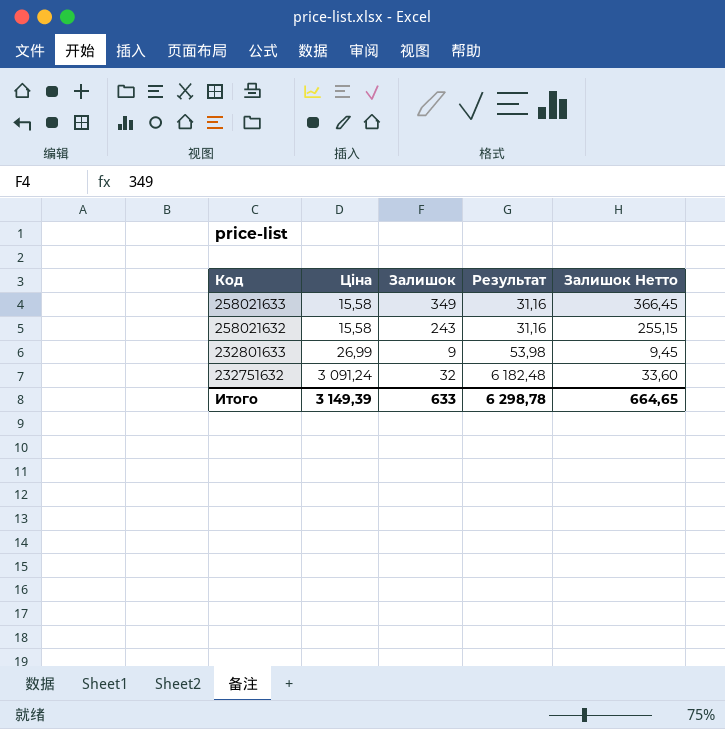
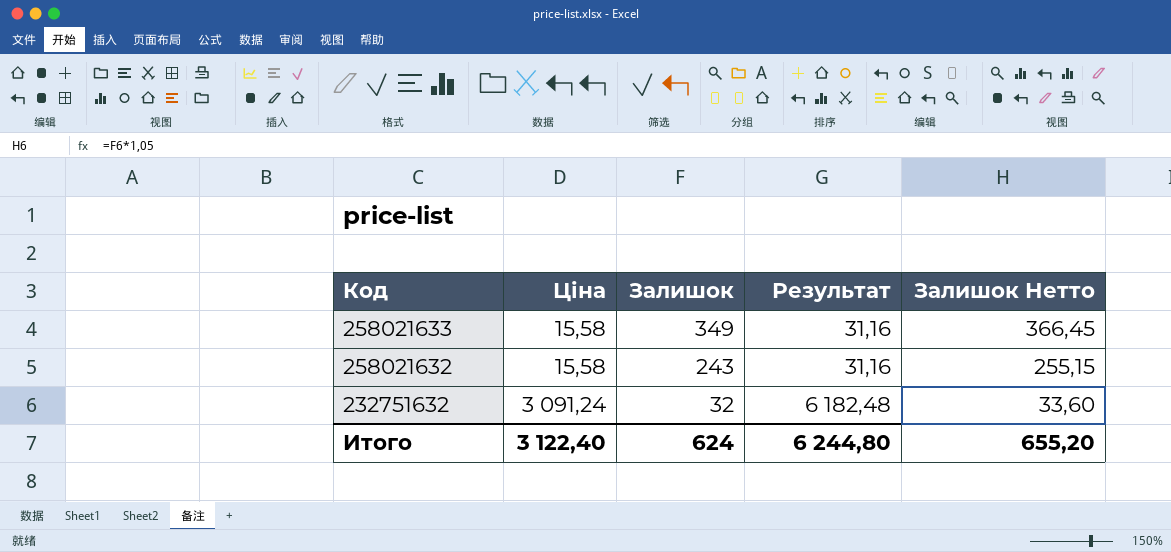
row 232801633: 26,99 | 9 | 53,98 | 9,45 -> none
Итого | Ціна: 3 149,39 -> 3 122,40
Итого | Залишок: 633 -> 624
Итого | Результат: 6 298,78 -> 6 244,80
Итого | Залишок Нетто: 664,65 -> 655,20

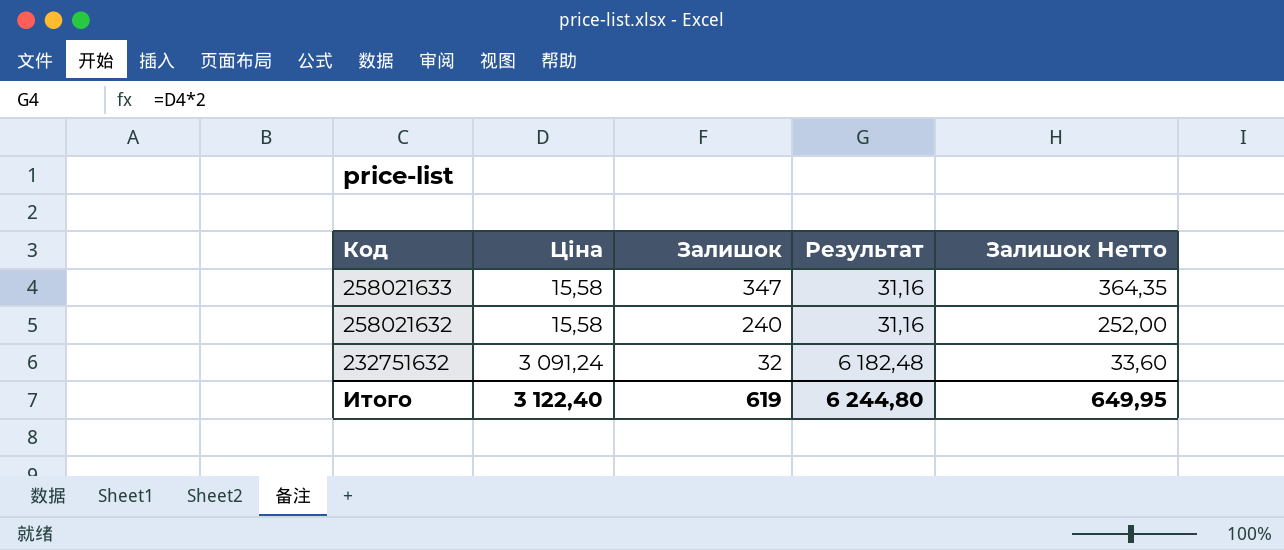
258021633 | Залишок: 349 -> 347
258021633 | Залишок Нетто: 366,45 -> 364,35
258021632 | Залишок: 243 -> 240
258021632 | Залишок Нетто: 255,15 -> 252,00
Итого | Залишок: 624 -> 619
Итого | Залишок Нетто: 655,20 -> 649,95

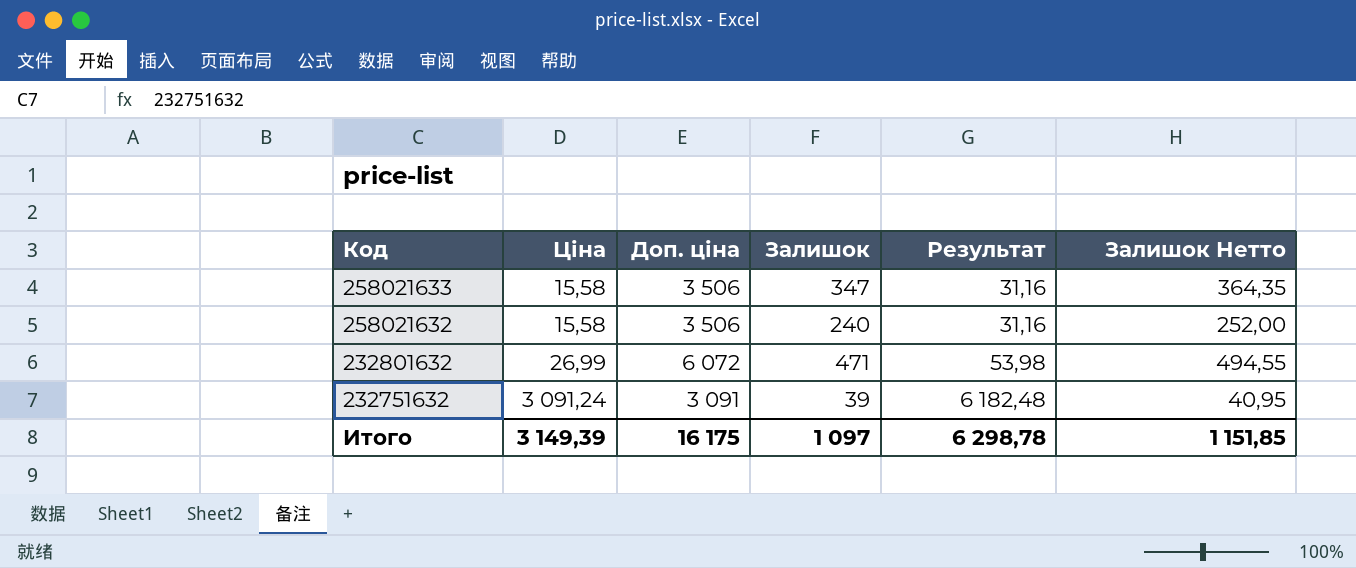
column Доп. ціна | position: none -> 3
row 232801632: none -> 26,99 | 6 072 | 471 | 53,98 | 494,55
232751632 | Залишок: 32 -> 39
232751632 | Залишок Нетто: 33,60 -> 40,95
Итого | Ціна: 3 122,40 -> 3 149,39
Итого | Залишок: 619 -> 1 097
Итого | Результат: 6 244,80 -> 6 298,78
Итого | Залишок Нетто: 649,95 -> 1 151,85

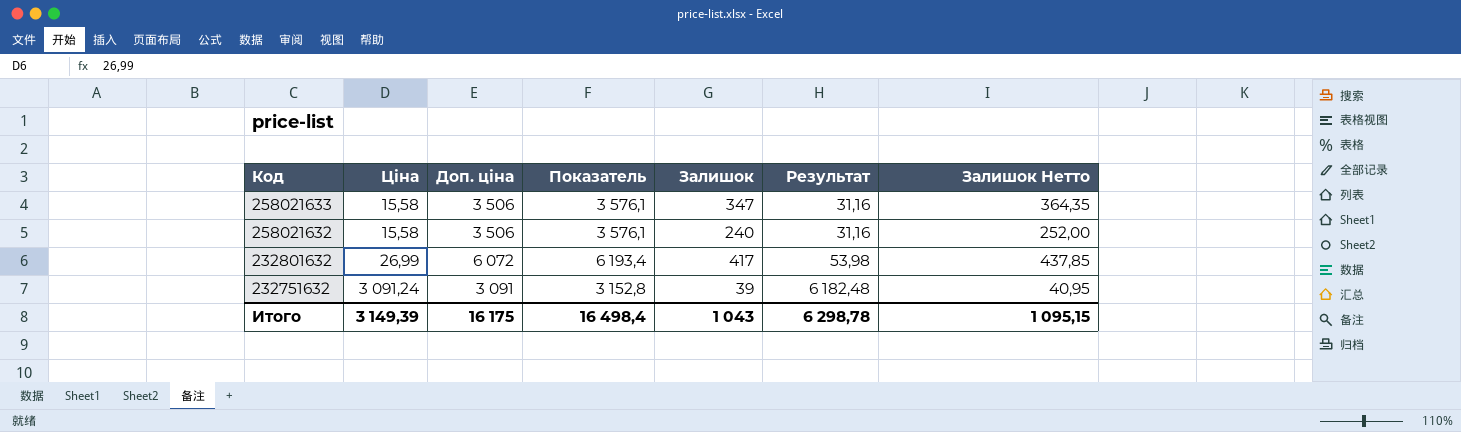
column Показатель | formula: none -> [Доп. ціна] * 1,02
232801632 | Залишок: 471 -> 417
232801632 | Залишок Нетто: 494,55 -> 437,85
Итого | Залишок: 1 097 -> 1 043
Итого | Залишок Нетто: 1 151,85 -> 1 095,15

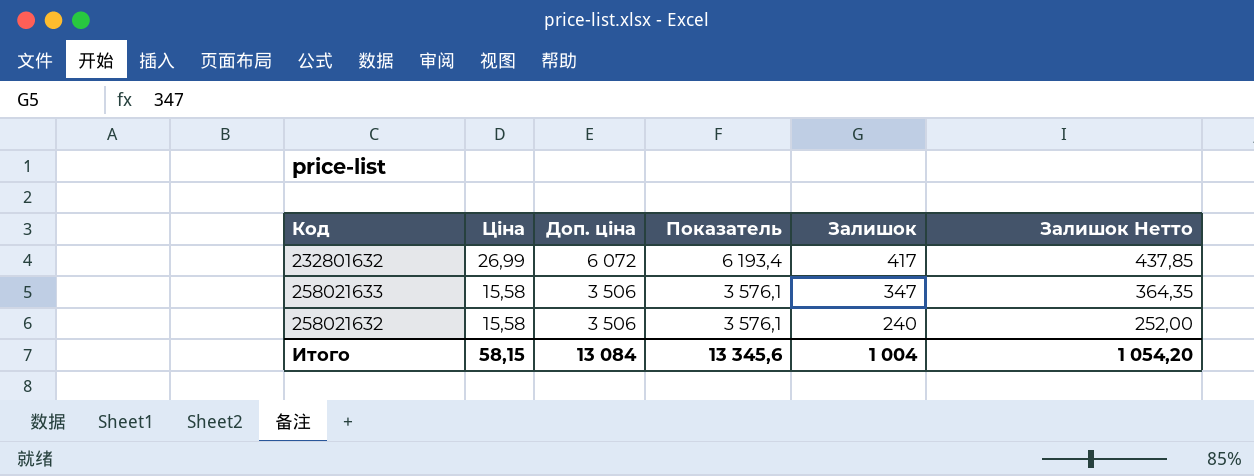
row order: Код descending -> Ціна descending
column Результат | formula: [Ціна] * 2 -> none
row 232751632: 3 091,24 | 3 091 | 3 152,8 | 39 | 6 182,48 | 40,95 -> none
Итого | Ціна: 3 149,39 -> 58,15
Итого | Доп. ціна: 16 175 -> 13 084
Итого | Показатель: 16 498,4 -> 13 345,6
Итого | Залишок: 1 043 -> 1 004
Итого | Залишок Нетто: 1 095,15 -> 1 054,20

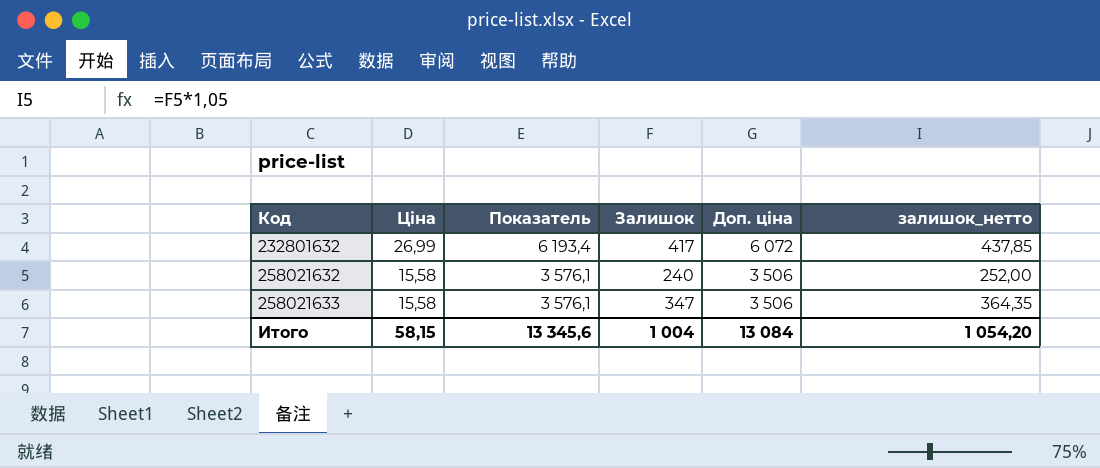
row order: Ціна descending -> Код ascending
column Доп. ціна | position: 3 -> 5
column name: Залишок Нетто -> залишок_нетто

